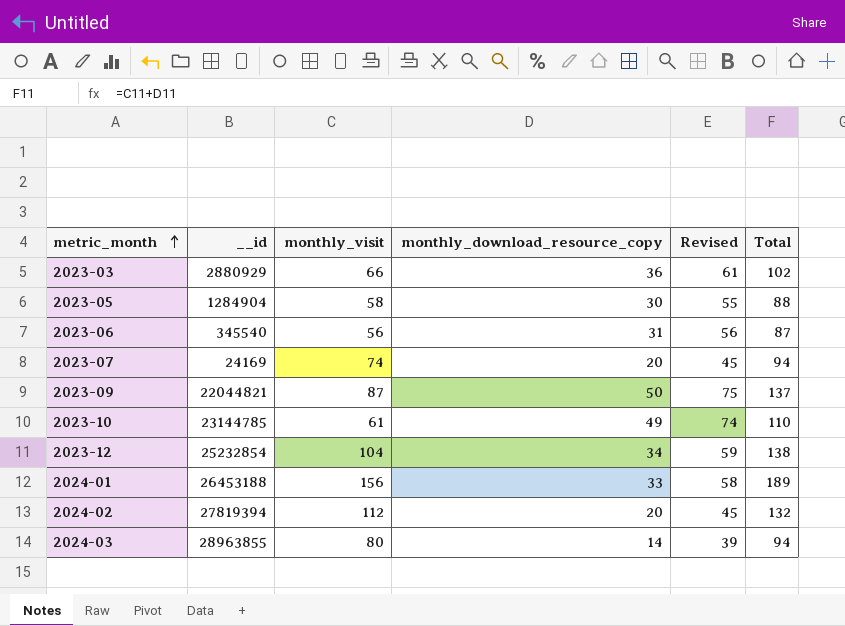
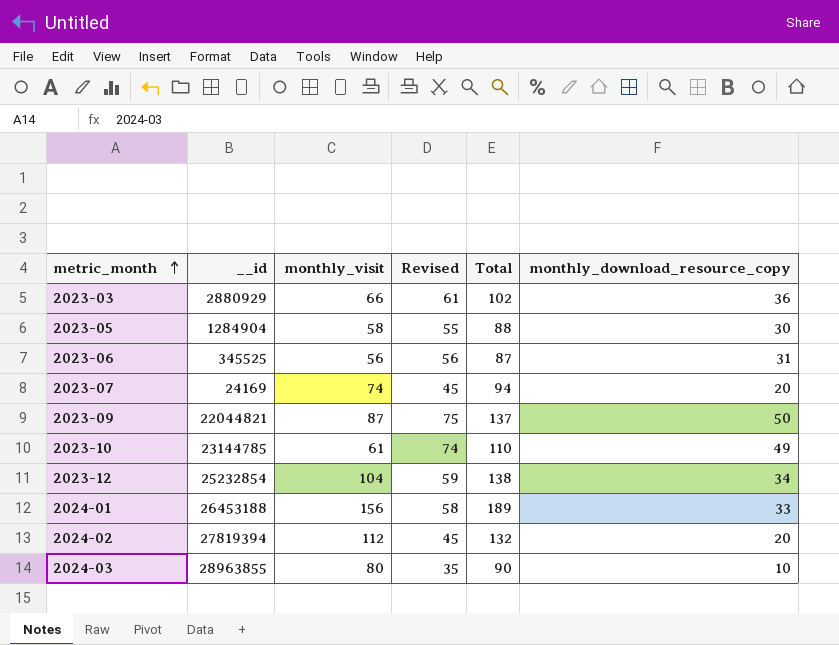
column monthly_download_resource_copy | position: 4 -> 6
2023-06 | __id: 345540 -> 345525
2024-03 | Revised: 39 -> 35
2024-03 | Total: 94 -> 90
2024-03 | monthly_download_resource_copy: 14 -> 10

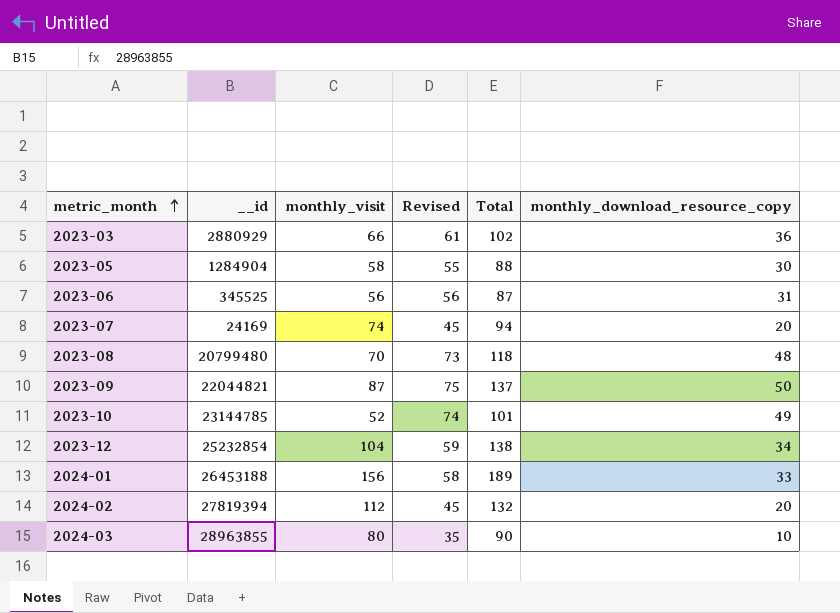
row 2023-08: none -> 20799480 | 70 | 73 | 118 | 48
2023-10 | monthly_visit: 61 -> 52
2023-10 | Total: 110 -> 101

